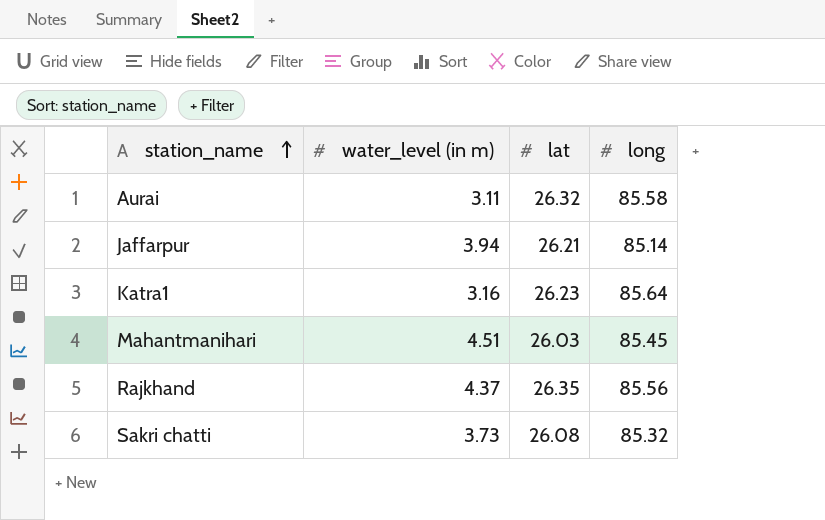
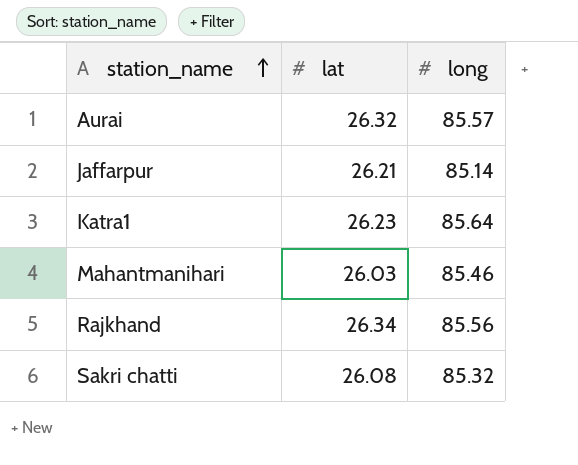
column water_level (in m) | position: 2 -> none
Aurai | long: 85.58 -> 85.57
Mahantmanihari | long: 85.45 -> 85.46
Rajkhand | lat: 26.35 -> 26.34

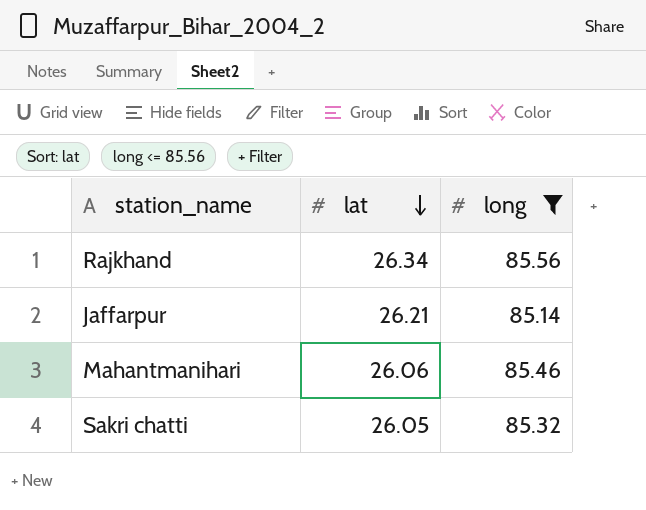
filter: none -> long <= 85.56
row order: station_name ascending -> lat descending
Mahantmanihari | lat: 26.03 -> 26.06
Sakri chatti | lat: 26.08 -> 26.05

